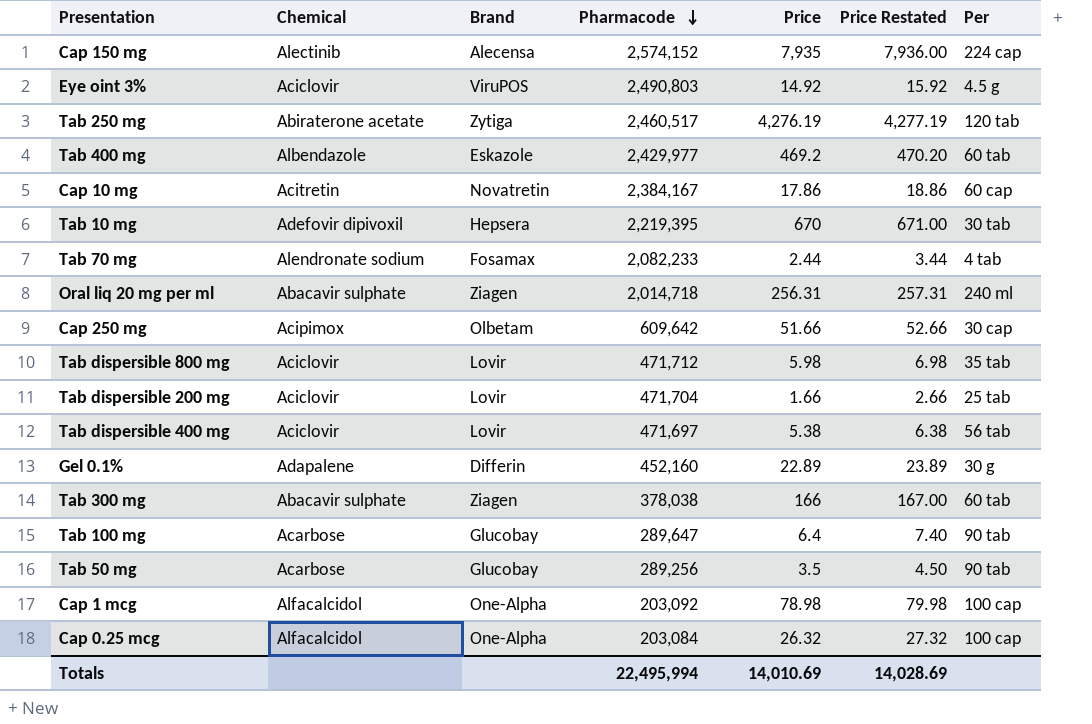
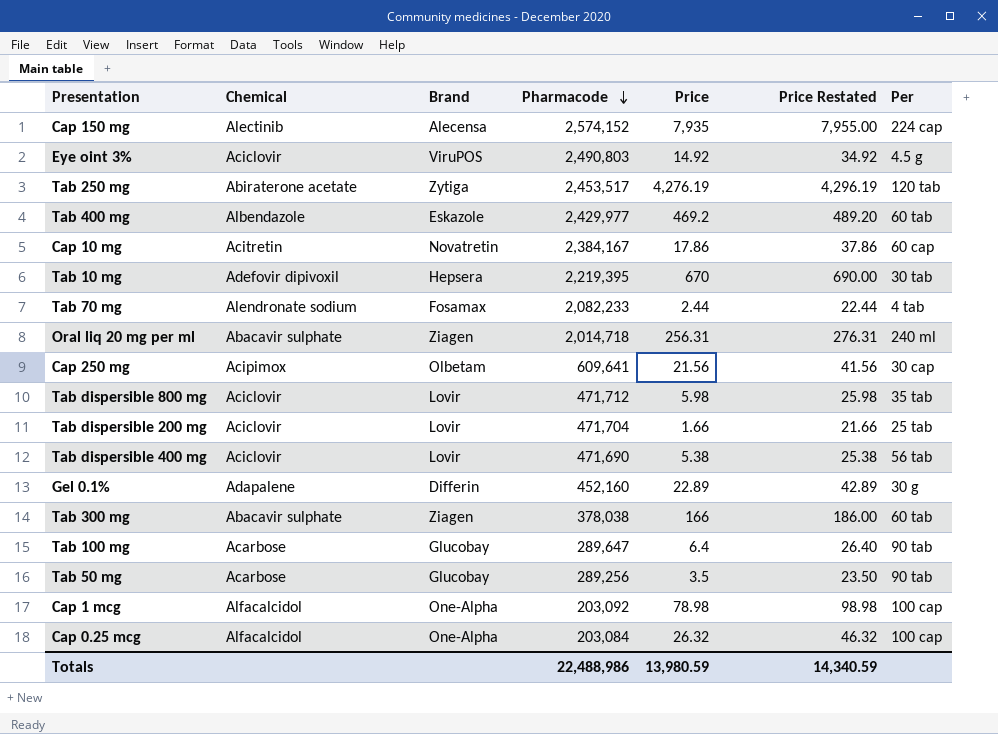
column Price Restated | formula: [Price] + 1 -> [Price] + 20
Tab 250 mg | Pharmacode: 2,460,517 -> 2,453,517
Cap 250 mg | Pharmacode: 609,642 -> 609,641
Cap 250 mg | Price: 51.66 -> 21.56
Tab dispersible 400 mg | Pharmacode: 471,697 -> 471,690
Totals | Pharmacode: 22,495,994 -> 22,488,986
Totals | Price: 14,010.69 -> 13,980.59
Totals | Price Restated: 14,028.69 -> 14,340.59

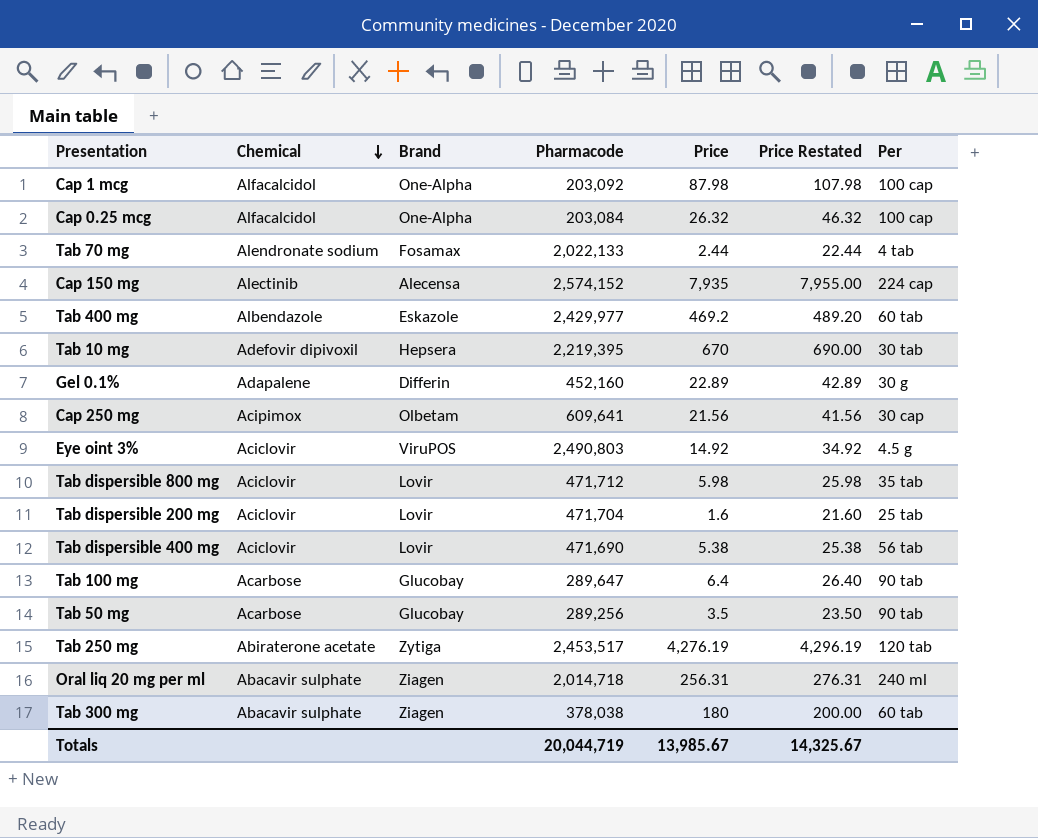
row order: Pharmacode descending -> Chemical descending
row Cap 10 mg: Acitretin | Novatretin | 2,384,167 | 17.86 | 37.86 | 60 cap -> none
Cap 1 mcg | Price: 78.98 -> 87.98
Cap 1 mcg | Price Restated: 98.98 -> 107.98
Tab 70 mg | Pharmacode: 2,082,233 -> 2,022,133
Tab dispersible 200 mg | Price: 1.66 -> 1.6
Tab dispersible 200 mg | Price Restated: 21.66 -> 21.60
Tab 300 mg | Price: 166 -> 180
Tab 300 mg | Price Restated: 186.00 -> 200.00
Totals | Pharmacode: 22,488,986 -> 20,044,719
Totals | Price: 13,980.59 -> 13,985.67
Totals | Price Restated: 14,340.59 -> 14,325.67

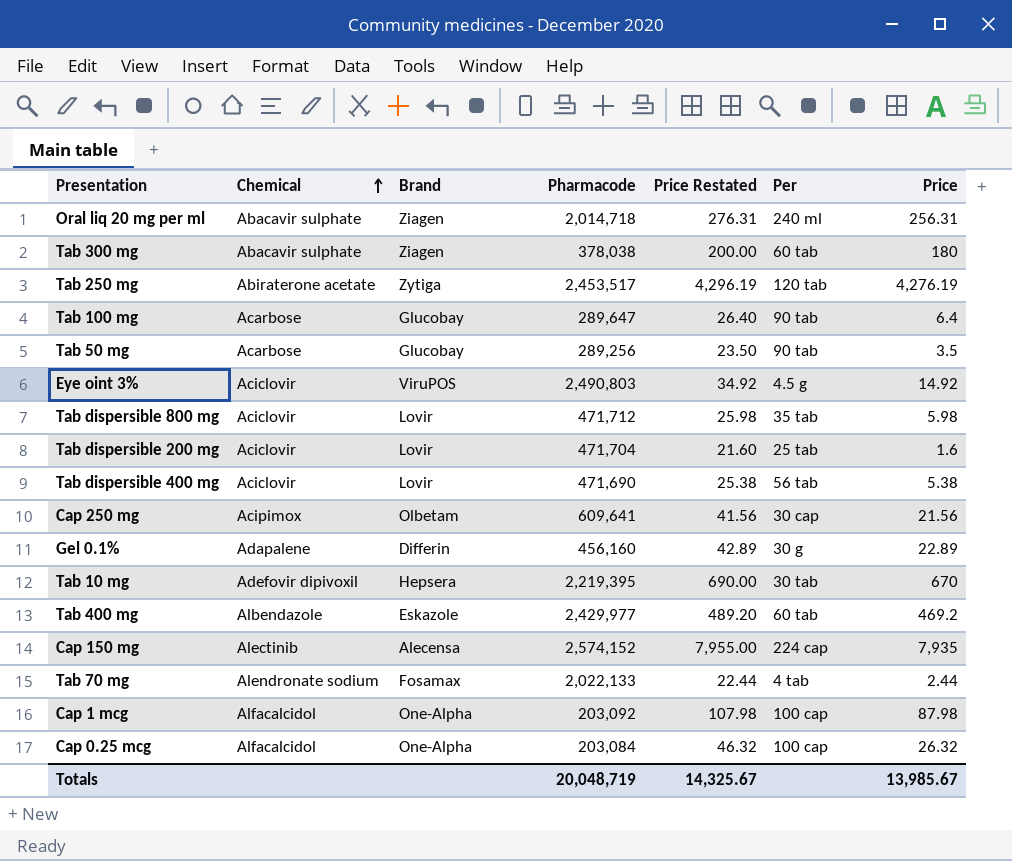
row order: Chemical descending -> Chemical ascending
column Price | position: 5 -> 7
Gel 0.1% | Pharmacode: 452,160 -> 456,160
Totals | Pharmacode: 20,044,719 -> 20,048,719

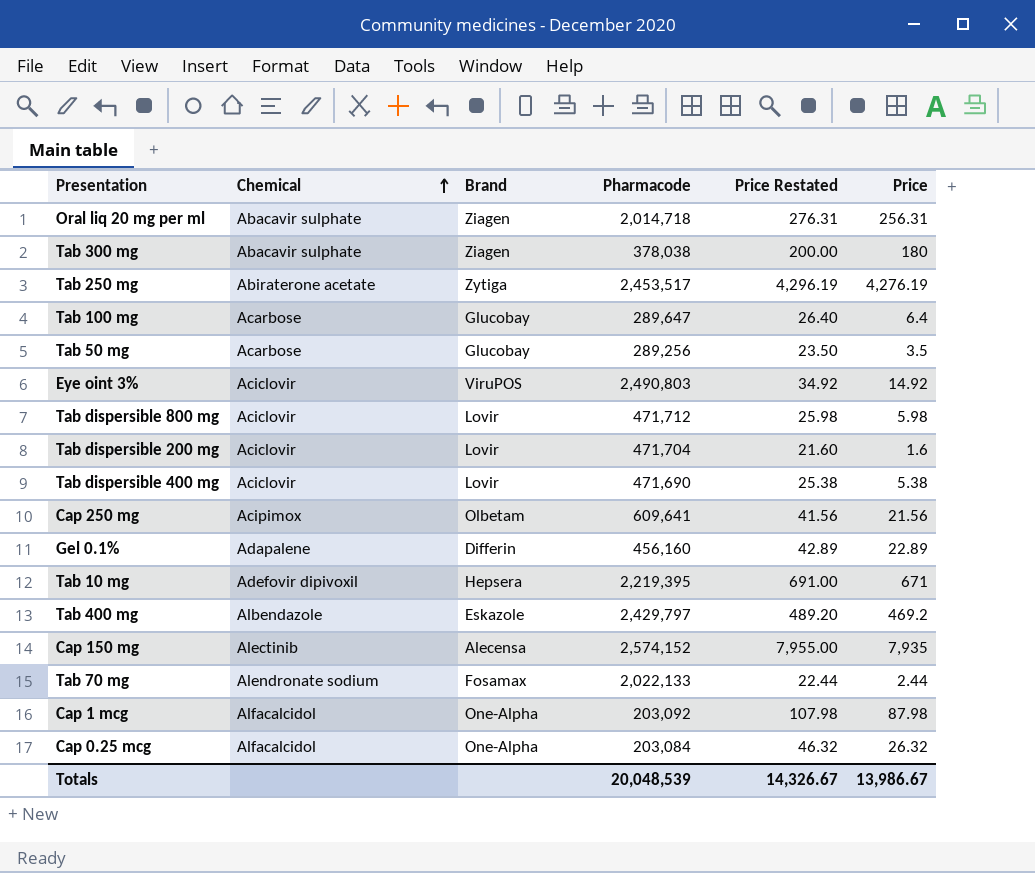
column Per | position: 6 -> none
Tab 10 mg | Price Restated: 690.00 -> 691.00
Tab 10 mg | Price: 670 -> 671
Tab 400 mg | Pharmacode: 2,429,977 -> 2,429,797
Totals | Pharmacode: 20,048,719 -> 20,048,539
Totals | Price Restated: 14,325.67 -> 14,326.67
Totals | Price: 13,985.67 -> 13,986.67

